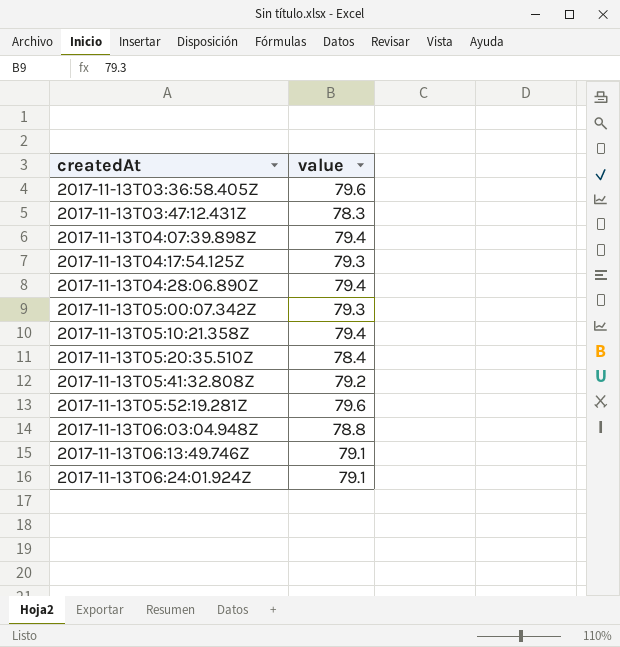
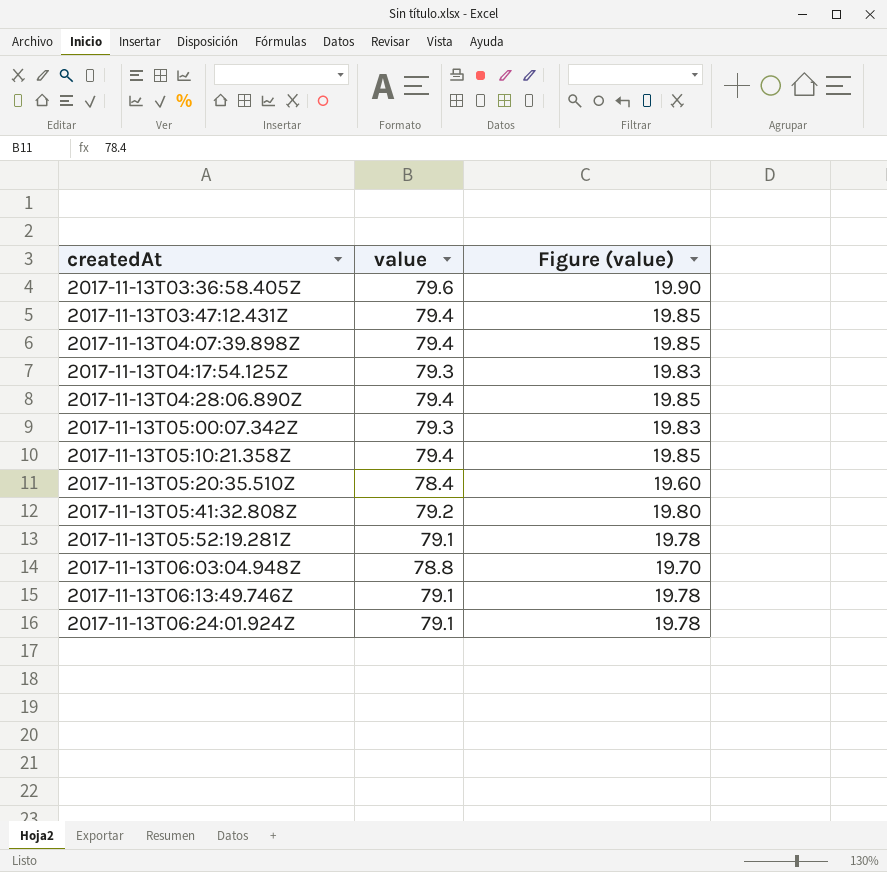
column Figure (value) | formula: none -> [value] * 0.25
2017-11-13T03:47:12.431Z | value: 78.3 -> 79.4
2017-11-13T05:52:19.281Z | value: 79.6 -> 79.1

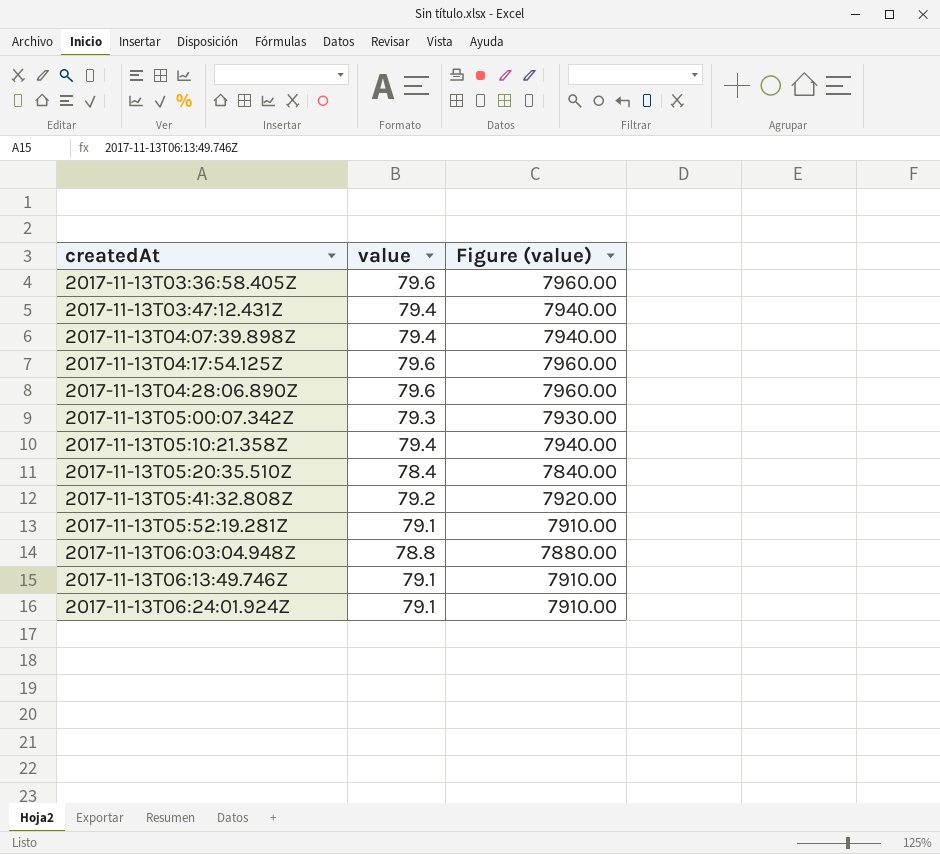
column Figure (value) | formula: [value] * 0.25 -> [value] * 100
2017-11-13T04:17:54.125Z | value: 79.3 -> 79.6
2017-11-13T04:28:06.890Z | value: 79.4 -> 79.6

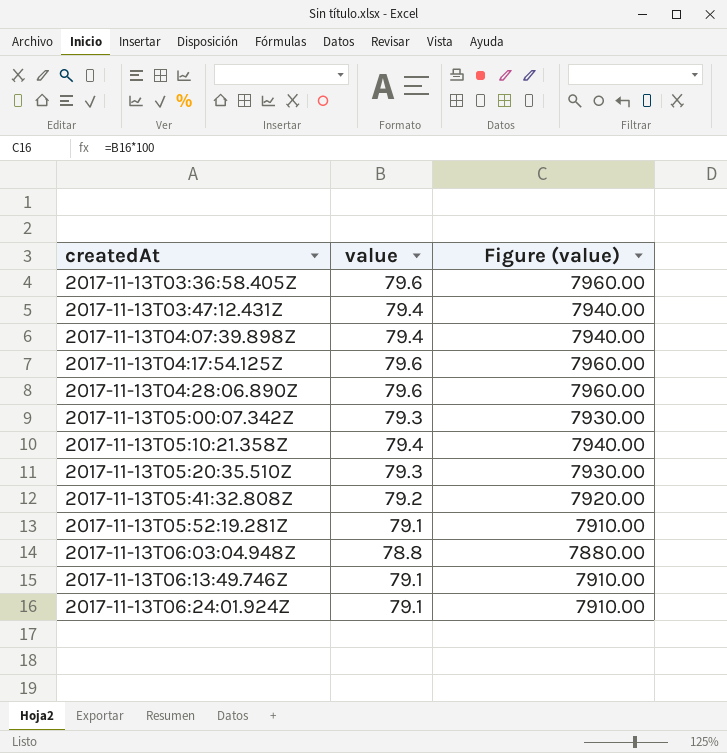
2017-11-13T05:20:35.510Z | value: 78.4 -> 79.3
2017-11-13T05:20:35.510Z | Figure (value): 7840.00 -> 7930.00

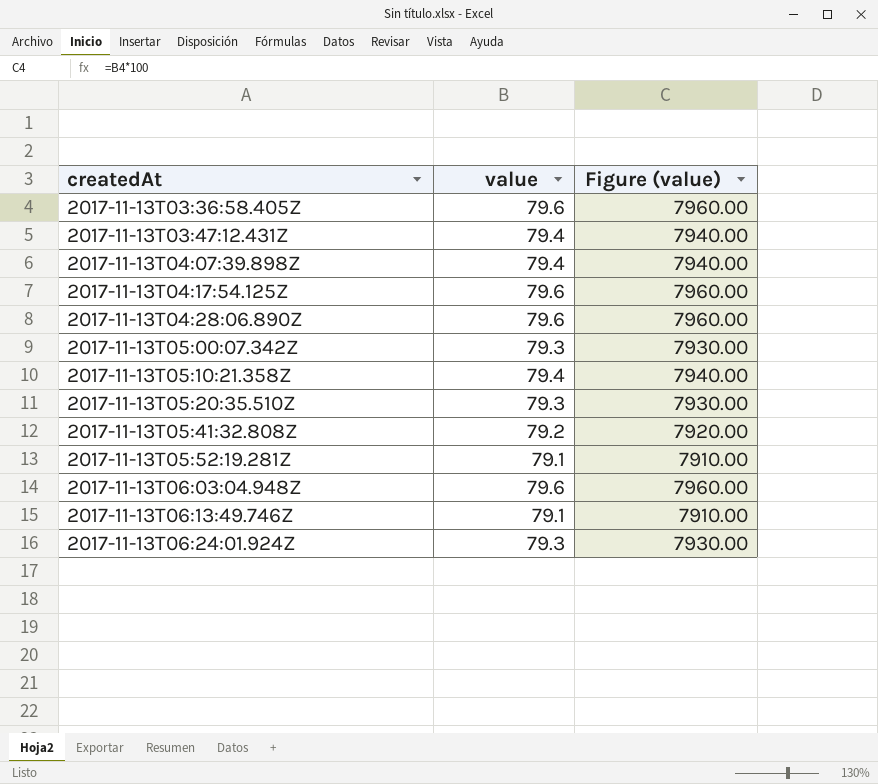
2017-11-13T06:03:04.948Z | value: 78.8 -> 79.6
2017-11-13T06:03:04.948Z | Figure (value): 7880.00 -> 7960.00
2017-11-13T06:24:01.924Z | value: 79.1 -> 79.3
2017-11-13T06:24:01.924Z | Figure (value): 7910.00 -> 7930.00

